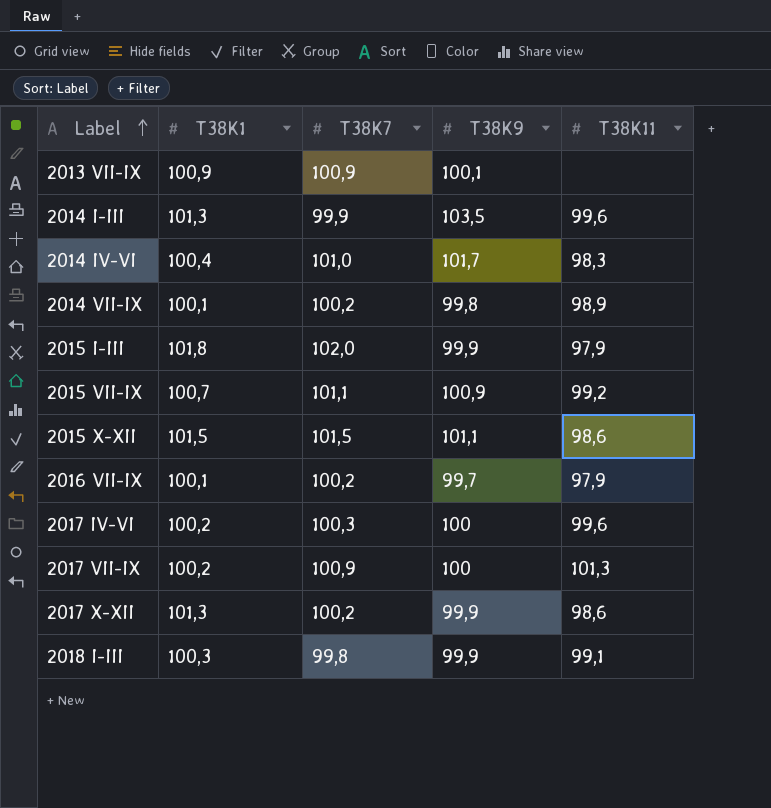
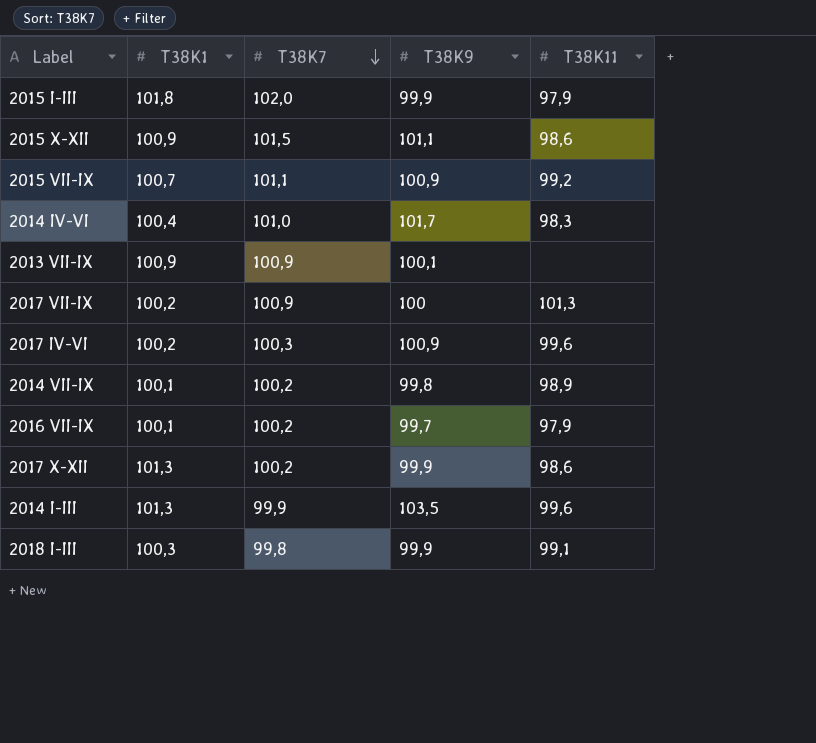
row order: Label ascending -> T38K7 descending
2015 X-XII | T38K1: 101,5 -> 100,9
2017 IV-VI | T38K9: 100 -> 100,9

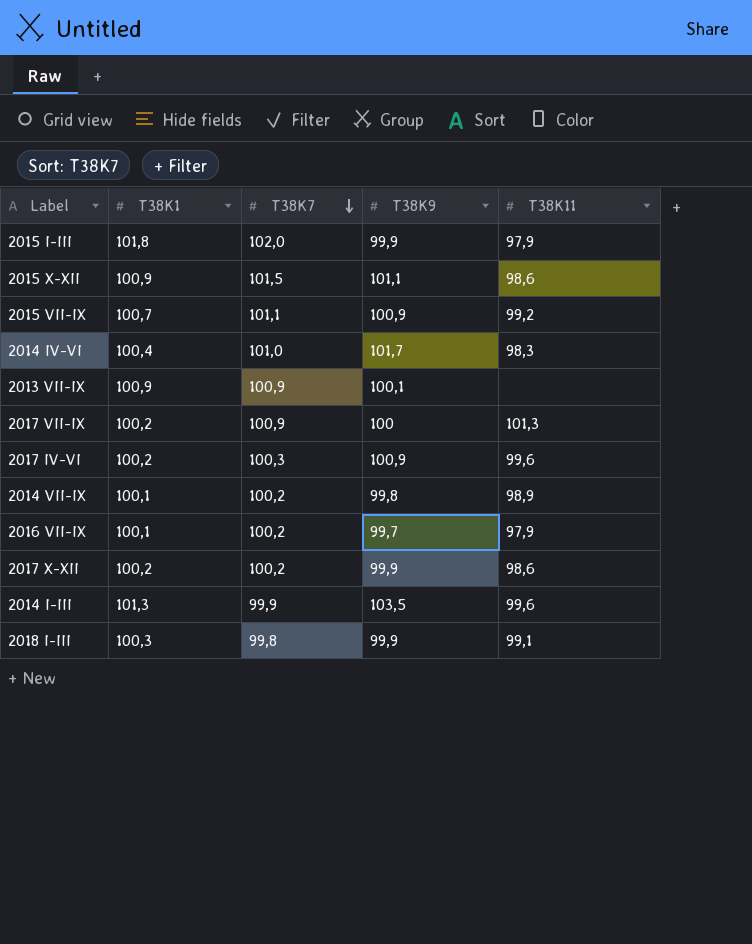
2017 X-XII | T38K1: 101,3 -> 100,2

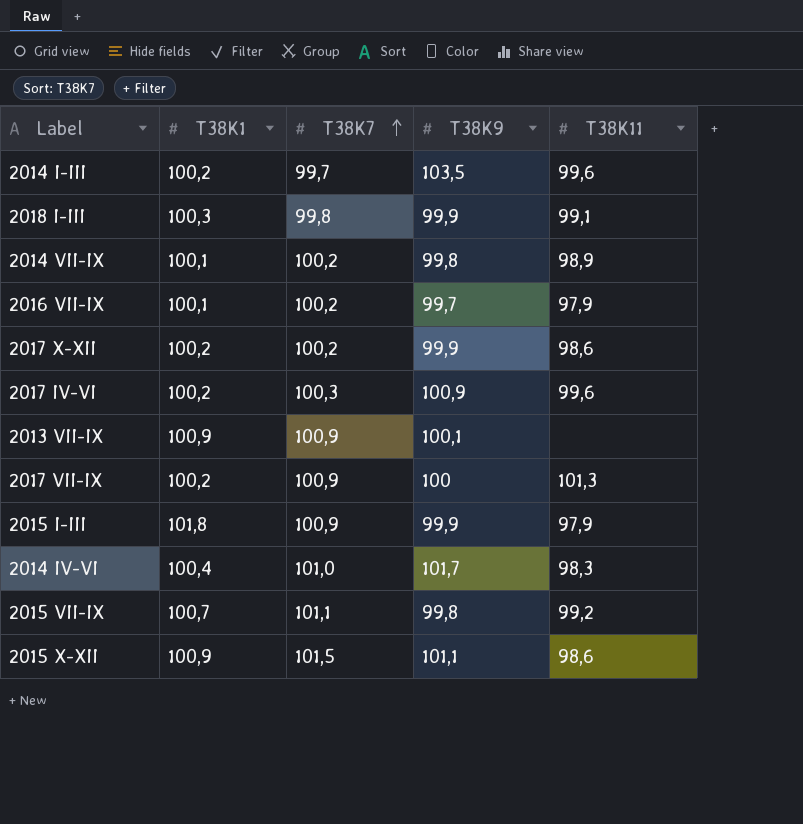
row order: T38K7 descending -> T38K7 ascending
2014 I-III | T38K1: 101,3 -> 100,2
2014 I-III | T38K7: 99,9 -> 99,7
2015 I-III | T38K7: 102,0 -> 100,9
2015 VII-IX | T38K9: 100,9 -> 99,8

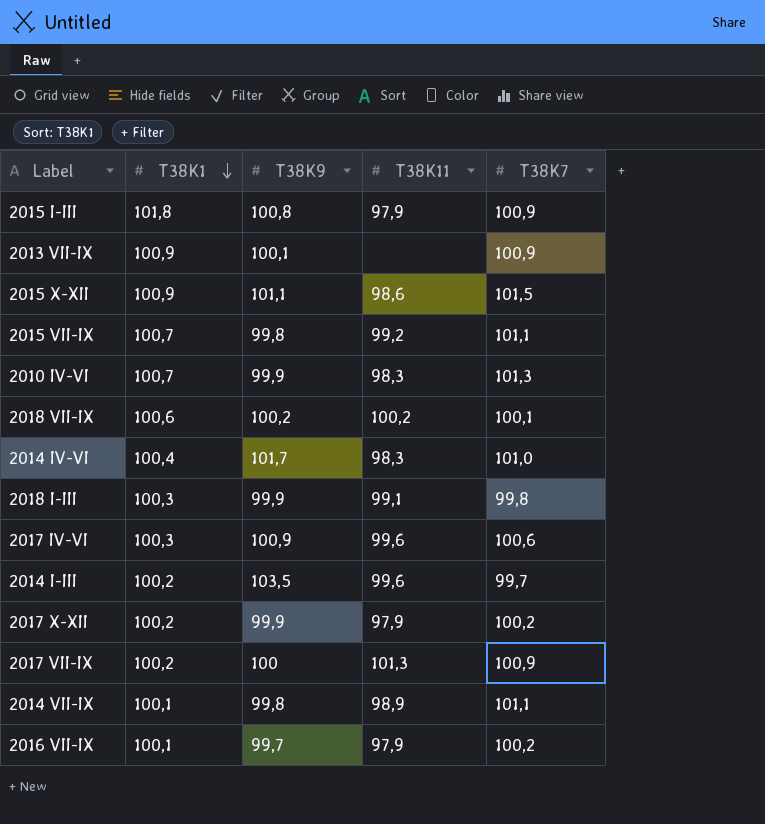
row order: T38K7 ascending -> T38K1 descending
column T38K7 | position: 3 -> 5
2015 I-III | T38K9: 99,9 -> 100,8
row 2010 IV-VI: none -> 100,7 | 99,9 | 98,3 | 101,3
row 2018 VII-IX: none -> 100,6 | 100,2 | 100,2 | 100,1
2017 IV-VI | T38K1: 100,2 -> 100,3
2017 IV-VI | T38K7: 100,3 -> 100,6
2017 X-XII | T38K11: 98,6 -> 97,9
2014 VII-IX | T38K7: 100,2 -> 101,1

